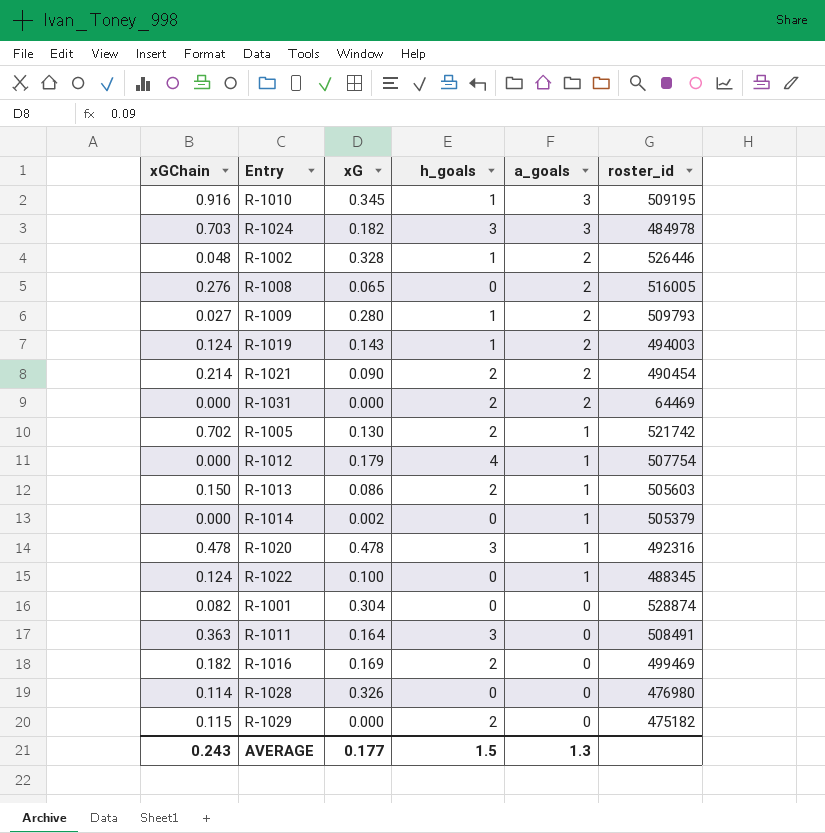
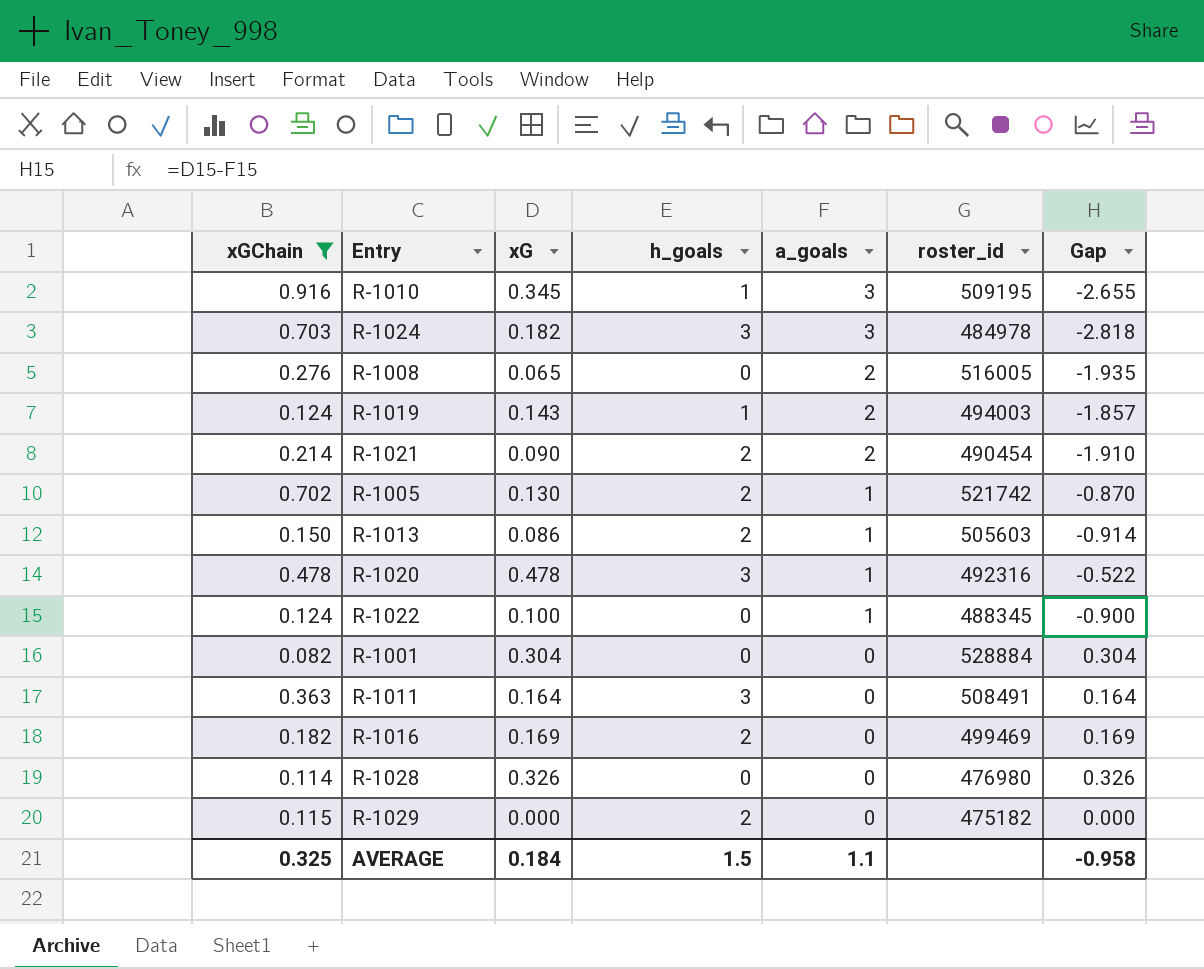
filter: none -> xGChain >= 0.082
column Gap | formula: none -> [xG] - [a_goals]
R-1001 | roster_id: 528874 -> 528884
AVERAGE | xGChain: 0.243 -> 0.325
AVERAGE | xG: 0.177 -> 0.184
AVERAGE | a_goals: 1.3 -> 1.1

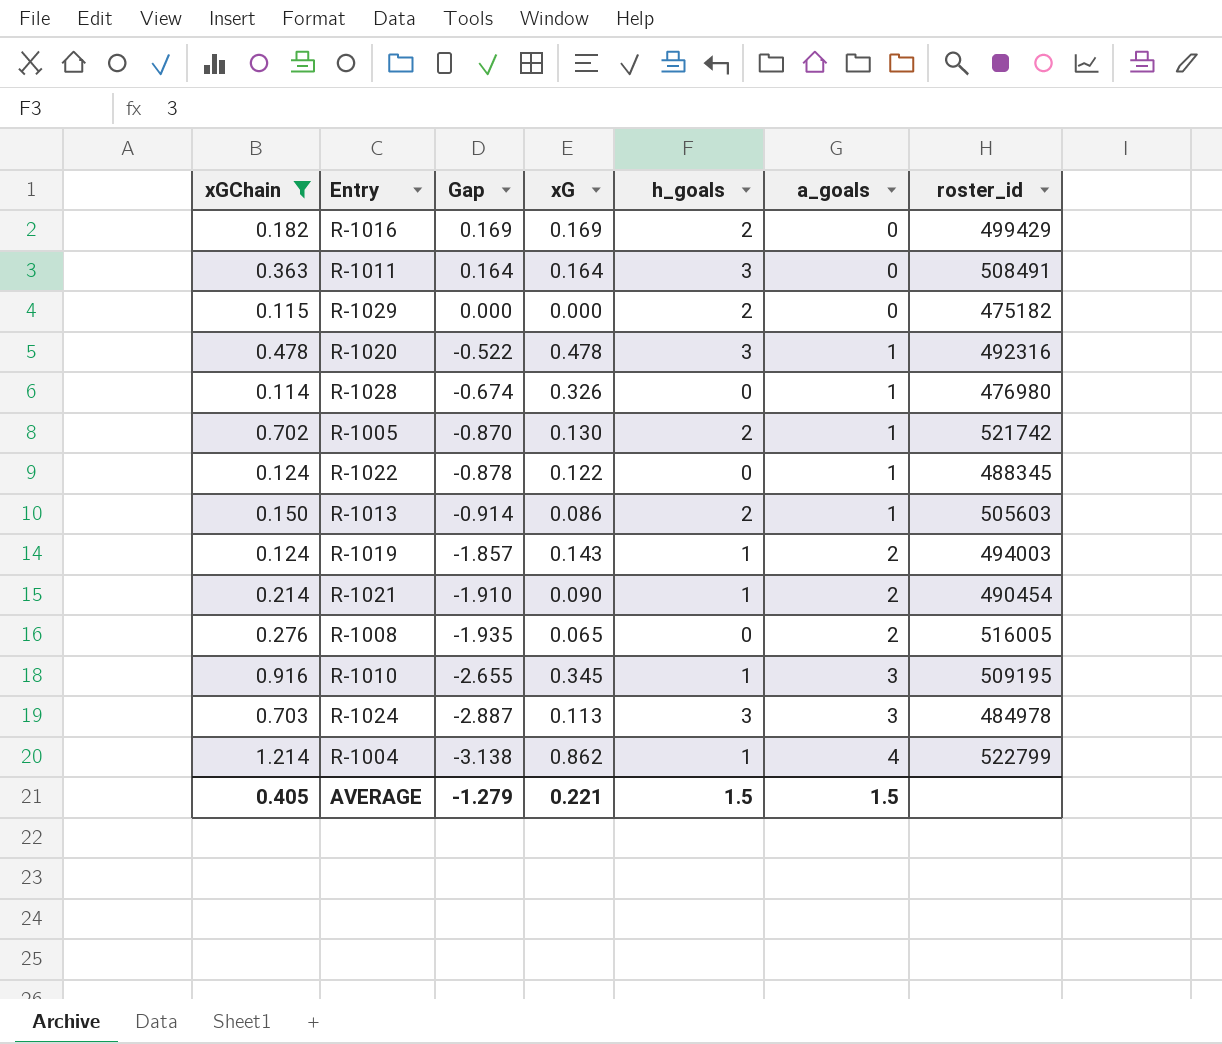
row order: a_goals descending -> Gap descending
column Gap | position: 7 -> 3
row R-1001: 0.082 | 0.304 | 0 | 0 | 528884 | 0.304 -> none
R-1016 | roster_id: 499469 -> 499429
R-1028 | Gap: 0.326 -> -0.674
R-1028 | a_goals: 0 -> 1
R-1022 | Gap: -0.900 -> -0.878
R-1022 | xG: 0.100 -> 0.122
R-1021 | h_goals: 2 -> 1
R-1024 | Gap: -2.818 -> -2.887
R-1024 | xG: 0.182 -> 0.113
row R-1004: none -> 1.214 | -3.138 | 0.862 | 1 | 4 | 522799
AVERAGE | xGChain: 0.325 -> 0.405
AVERAGE | Gap: -0.958 -> -1.279
AVERAGE | xG: 0.184 -> 0.221
AVERAGE | a_goals: 1.1 -> 1.5

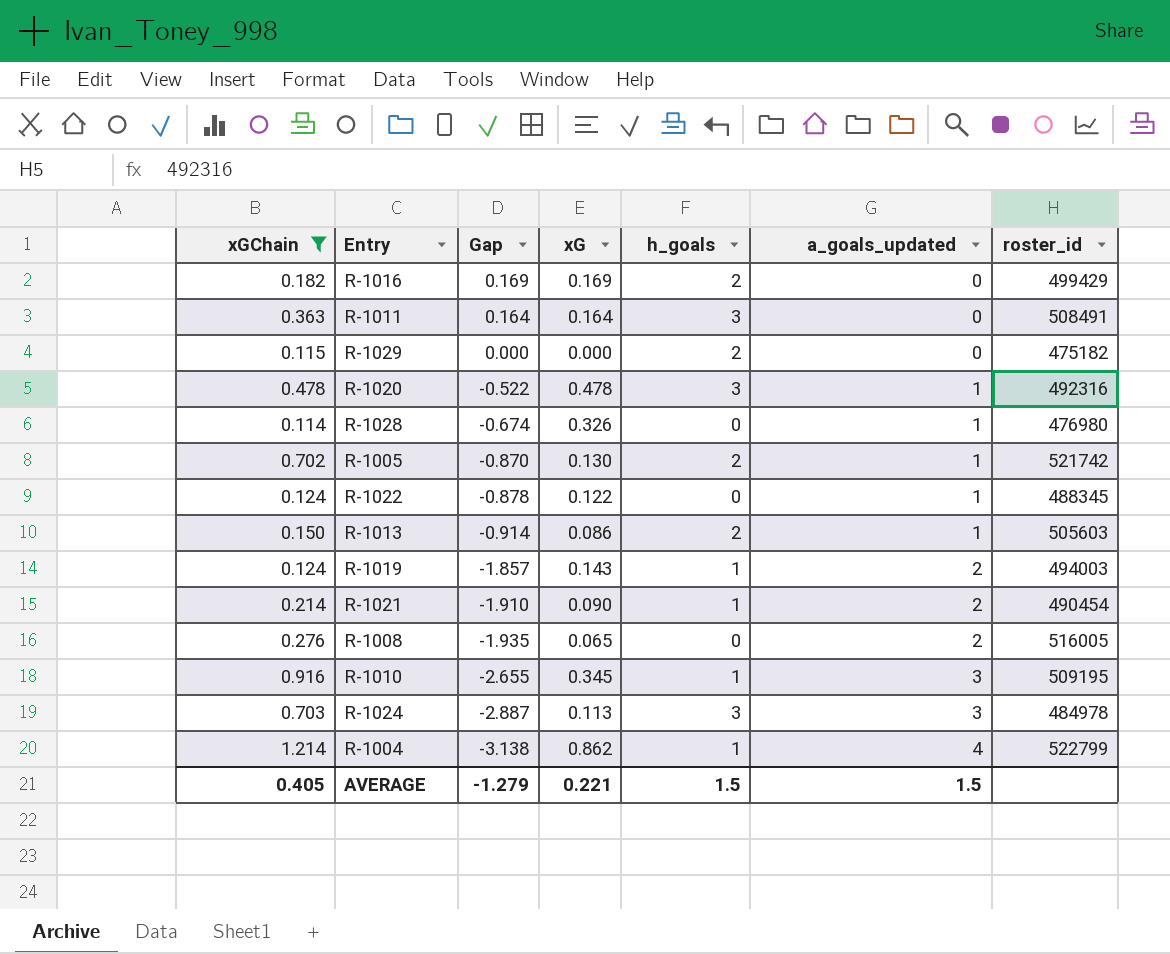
column name: a_goals -> a_goals_updated

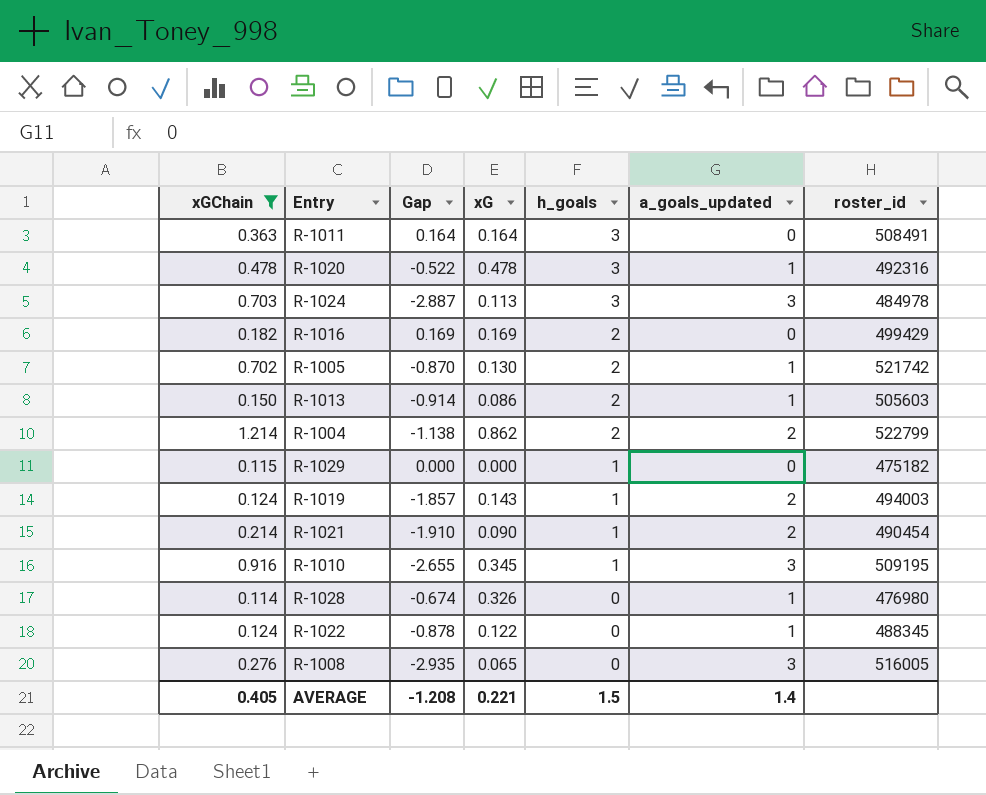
row order: Gap descending -> h_goals descending
R-1004 | Gap: -3.138 -> -1.138
R-1004 | h_goals: 1 -> 2
R-1004 | a_goals_updated: 4 -> 2
R-1029 | h_goals: 2 -> 1
R-1008 | Gap: -1.935 -> -2.935
R-1008 | a_goals_updated: 2 -> 3
AVERAGE | Gap: -1.279 -> -1.208
AVERAGE | a_goals_updated: 1.5 -> 1.4

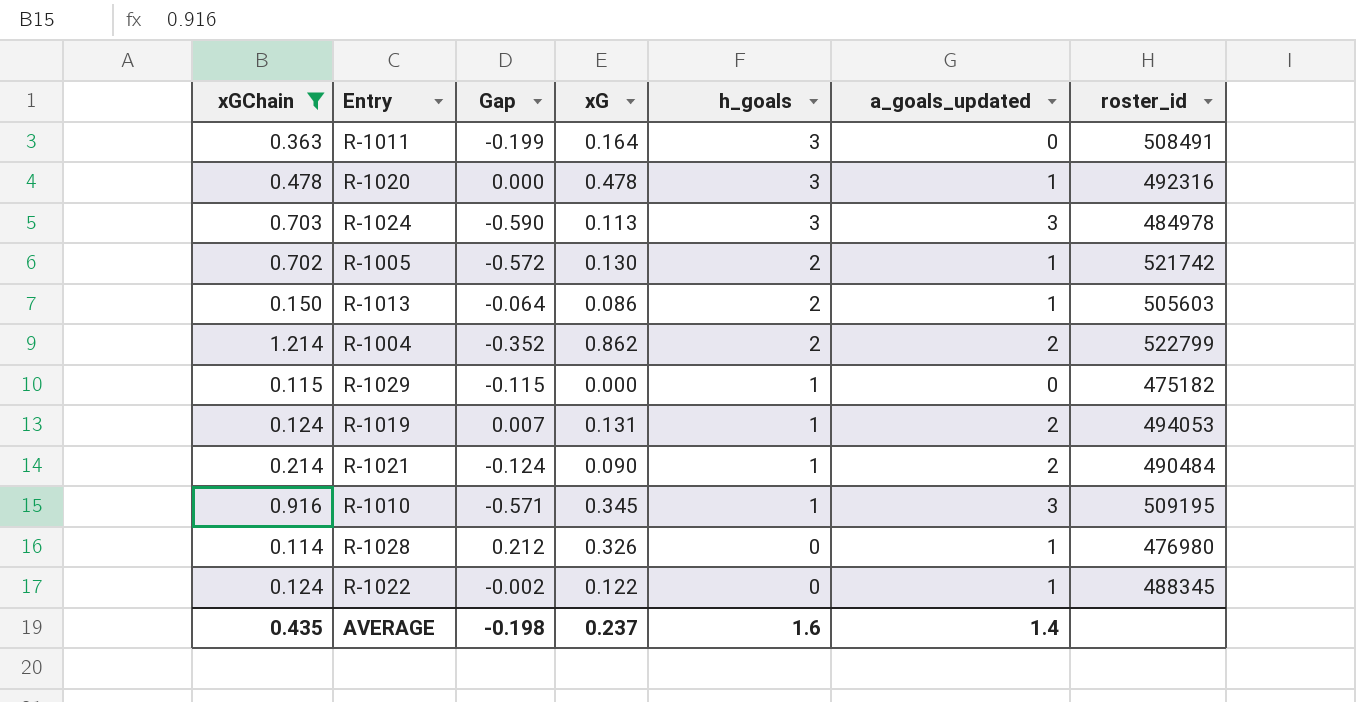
column Gap | formula: [xG] - [a_goals_updated] -> [xG] - [xGChain]
row R-1016: 0.182 | 0.169 | 0.169 | 2 | 0 | 499429 -> none
row R-1008: 0.276 | -2.935 | 0.065 | 0 | 3 | 516005 -> none
R-1019 | xG: 0.143 -> 0.131
R-1019 | roster_id: 494003 -> 494053
R-1021 | roster_id: 490454 -> 490484
AVERAGE | xGChain: 0.405 -> 0.435
AVERAGE | Gap: -1.208 -> -0.198
AVERAGE | xG: 0.221 -> 0.237
AVERAGE | h_goals: 1.5 -> 1.6

